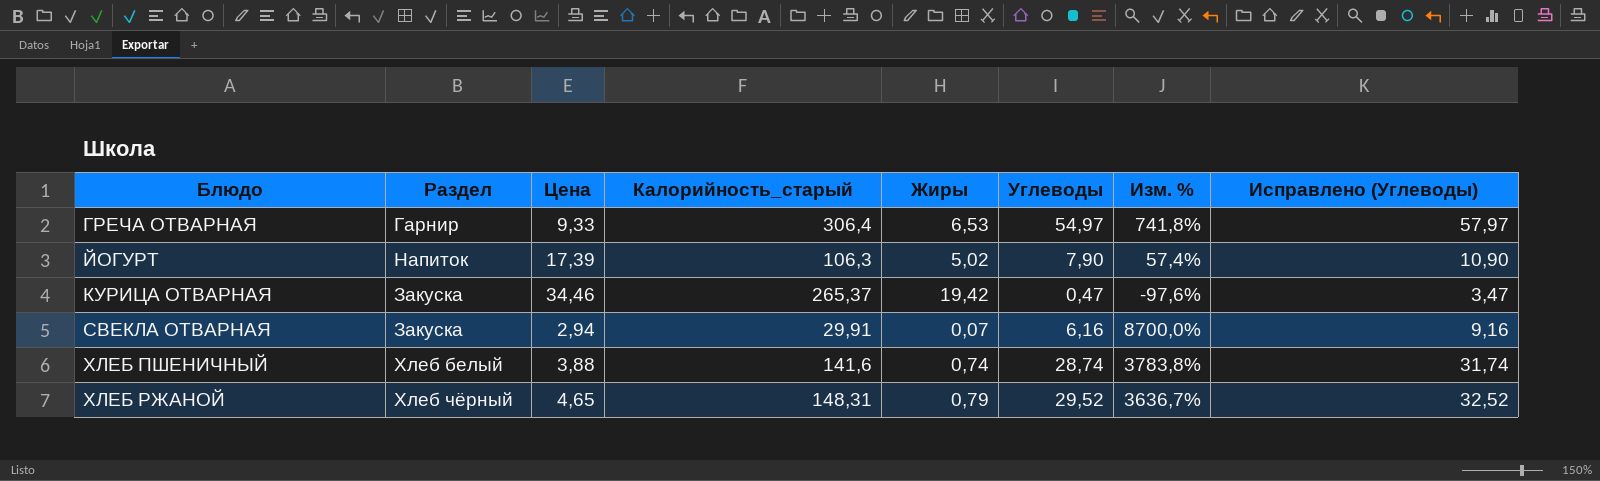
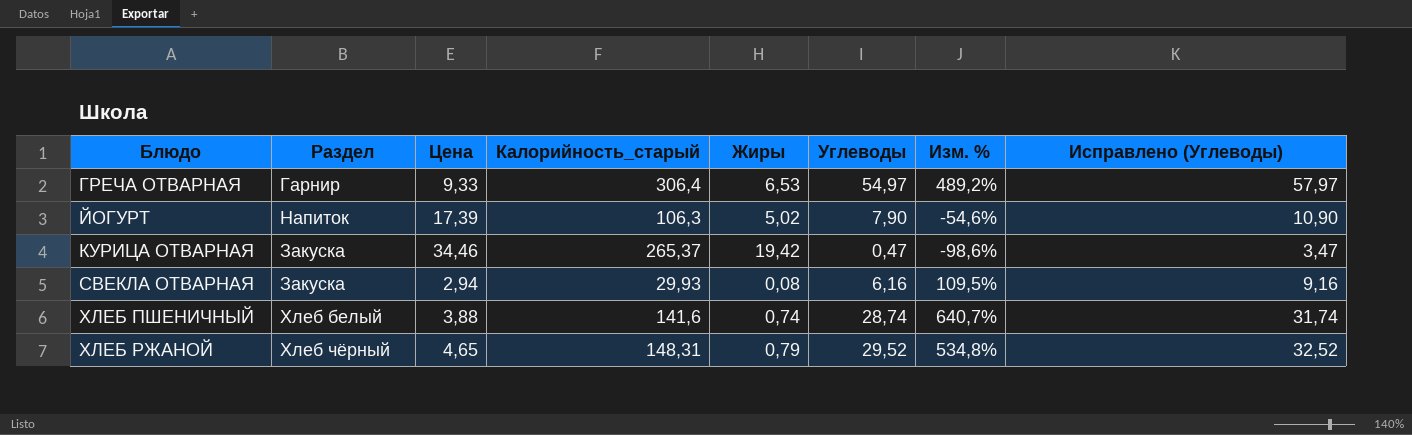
column Изм. % | formula: ([Углеводы] - [Жиры]) / [Жиры] -> ([Углеводы] - [Цена]) / [Цена]
СВЕКЛА ОТВАРНАЯ | Калорийность_старый: 29,91 -> 29,93
СВЕКЛА ОТВАРНАЯ | Жиры: 0,07 -> 0,08

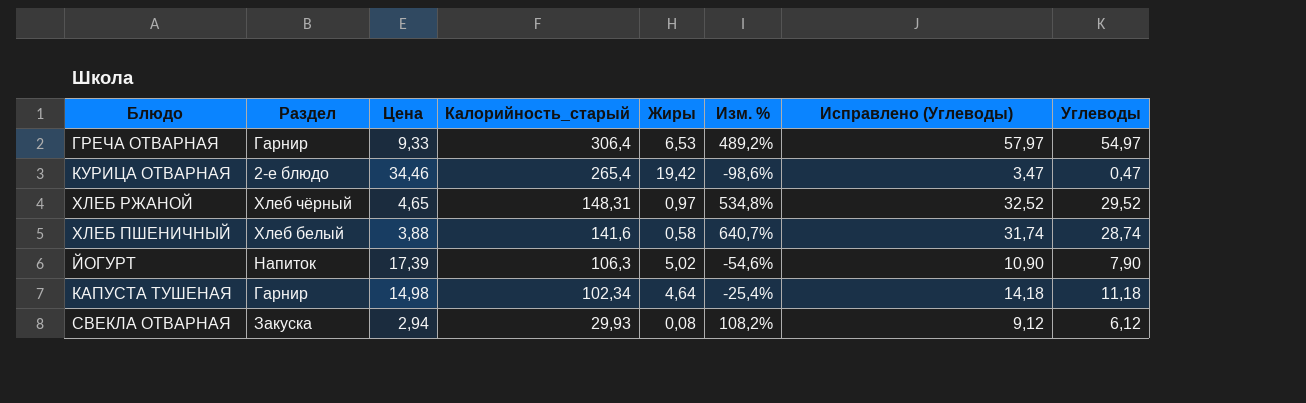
row order: Блюдо ascending -> Калорийность_старый descending
column Углеводы | position: 6 -> 8
КУРИЦА ОТВАРНАЯ | Раздел: Закуска -> 2-е блюдо
КУРИЦА ОТВАРНАЯ | Калорийность_старый: 265,37 -> 265,4
ХЛЕБ РЖАНОЙ | Жиры: 0,79 -> 0,97
ХЛЕБ ПШЕНИЧНЫЙ | Жиры: 0,74 -> 0,58
row КАПУСТА ТУШЕНАЯ: none -> Гарнир | 14,98 | 102,34 | 4,64 | -25,4% | 14,18 | 11,18
СВЕКЛА ОТВАРНАЯ | Изм. %: 109,5% -> 108,2%
СВЕКЛА ОТВАРНАЯ | Исправлено (Углеводы): 9,16 -> 9,12
СВЕКЛА ОТВАРНАЯ | Углеводы: 6,16 -> 6,12

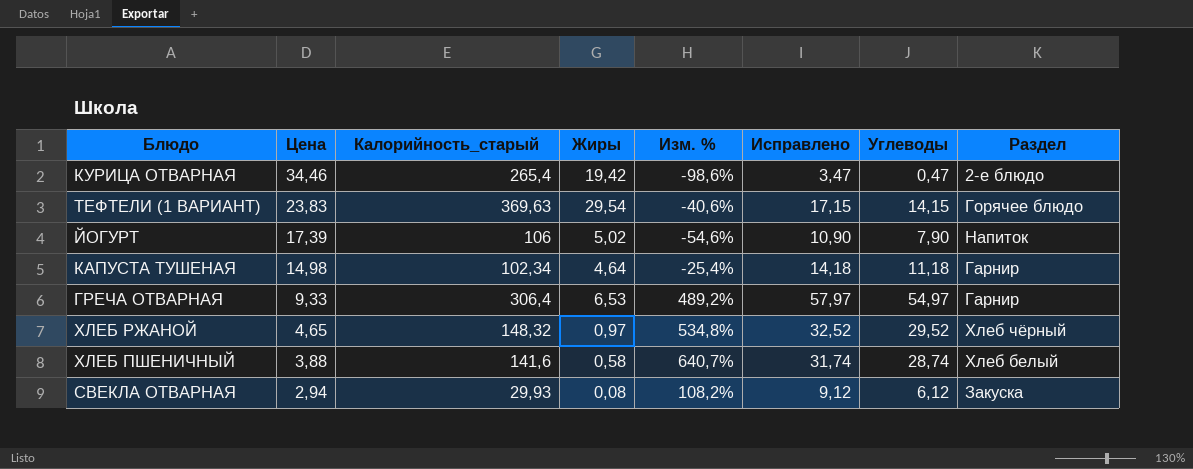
row order: Калорийность_старый descending -> Цена descending
column name: Исправлено (Углеводы) -> Исправлено
column Раздел | position: 2 -> 8
row ТЕФТЕЛИ (1 ВАРИАНТ): none -> 23,83 | 369,63 | 29,54 | -40,6% | 17,15 | 14,15 | Горячее блюдо
ЙОГУРТ | Калорийность_старый: 106,3 -> 106
ХЛЕБ РЖАНОЙ | Калорийность_старый: 148,31 -> 148,32

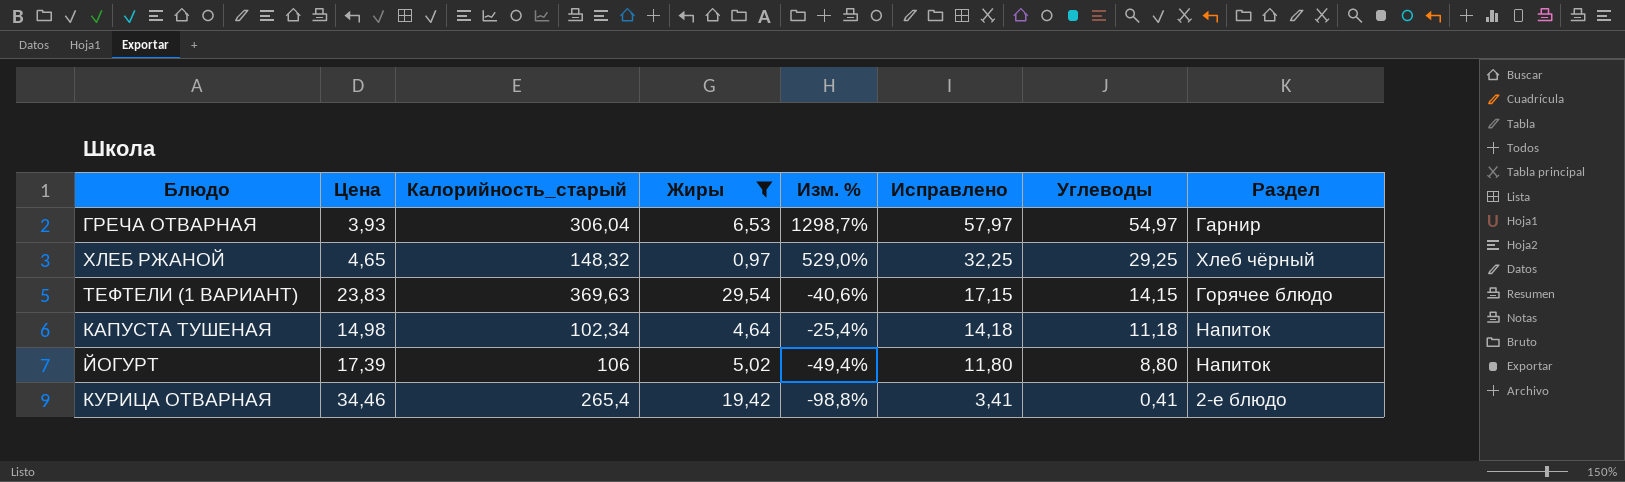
filter: none -> Жиры >= 0,97
row order: Цена descending -> Исправлено descending
ГРЕЧА ОТВАРНАЯ | Цена: 9,33 -> 3,93
ГРЕЧА ОТВАРНАЯ | Калорийность_старый: 306,4 -> 306,04
ГРЕЧА ОТВАРНАЯ | Изм. %: 489,2% -> 1298,7%
ХЛЕБ РЖАНОЙ | Изм. %: 534,8% -> 529,0%
ХЛЕБ РЖАНОЙ | Исправлено: 32,52 -> 32,25
ХЛЕБ РЖАНОЙ | Углеводы: 29,52 -> 29,25
КАПУСТА ТУШЕНАЯ | Раздел: Гарнир -> Напиток
ЙОГУРТ | Изм. %: -54,6% -> -49,4%
ЙОГУРТ | Исправлено: 10,90 -> 11,80
ЙОГУРТ | Углеводы: 7,90 -> 8,80
КУРИЦА ОТВАРНАЯ | Изм. %: -98,6% -> -98,8%
КУРИЦА ОТВАРНАЯ | Исправлено: 3,47 -> 3,41
КУРИЦА ОТВАРНАЯ | Углеводы: 0,47 -> 0,41

